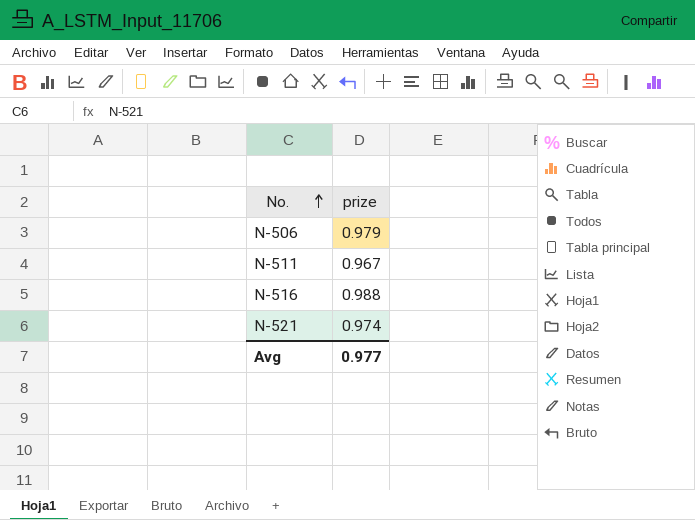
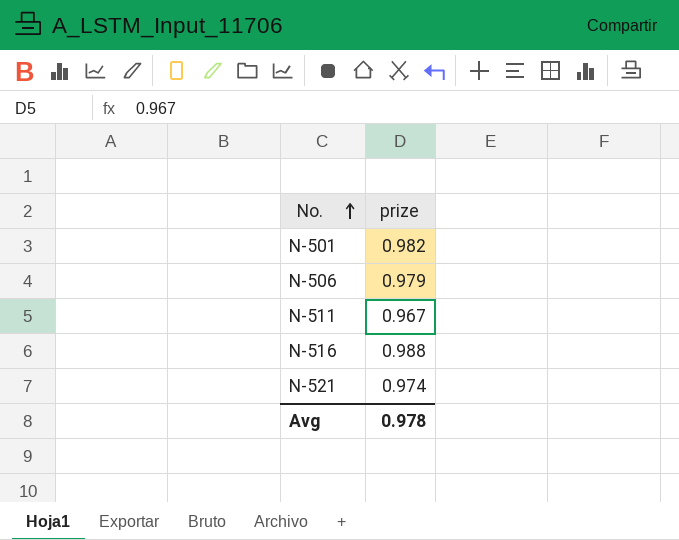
row N-501: none -> 0.982
Avg | prize: 0.977 -> 0.978

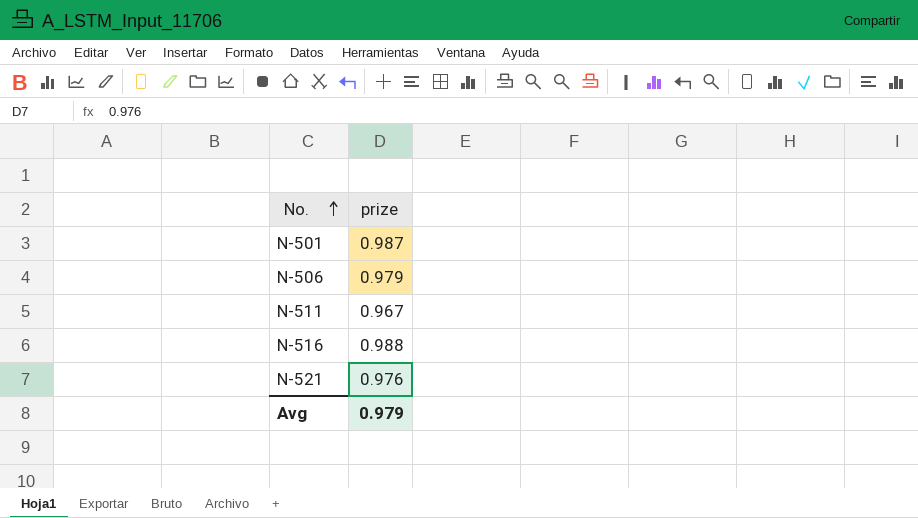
N-501 | prize: 0.982 -> 0.987
N-521 | prize: 0.974 -> 0.976
Avg | prize: 0.978 -> 0.979

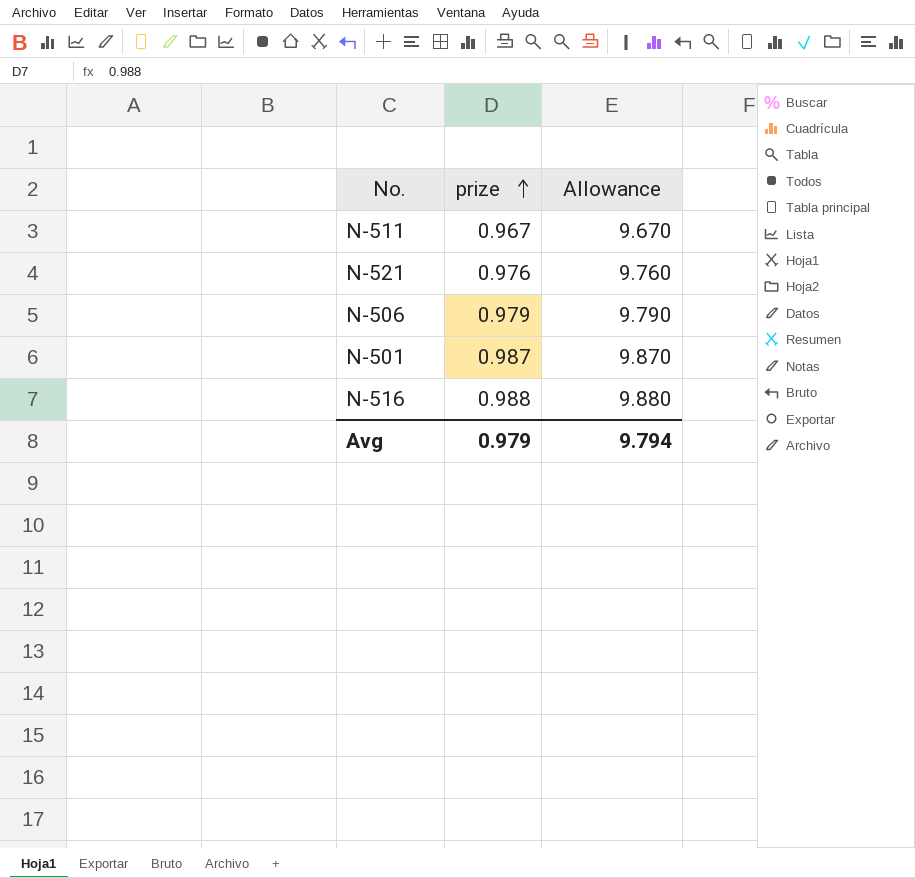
row order: No. ascending -> prize ascending
column Allowance | formula: none -> [prize] * 10

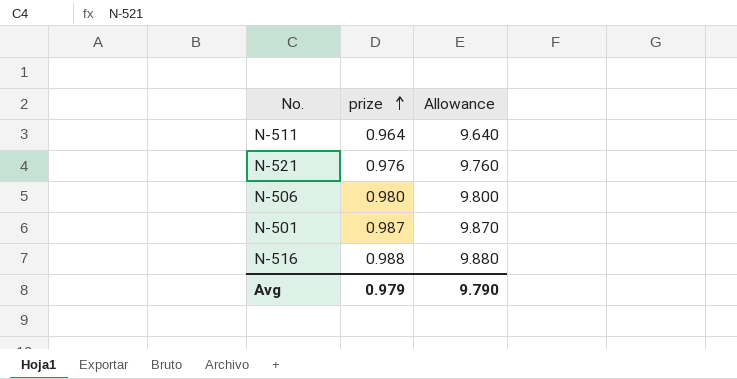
N-511 | prize: 0.967 -> 0.964
N-511 | Allowance: 9.670 -> 9.640
N-506 | prize: 0.979 -> 0.980
N-506 | Allowance: 9.790 -> 9.800
Avg | Allowance: 9.794 -> 9.790

